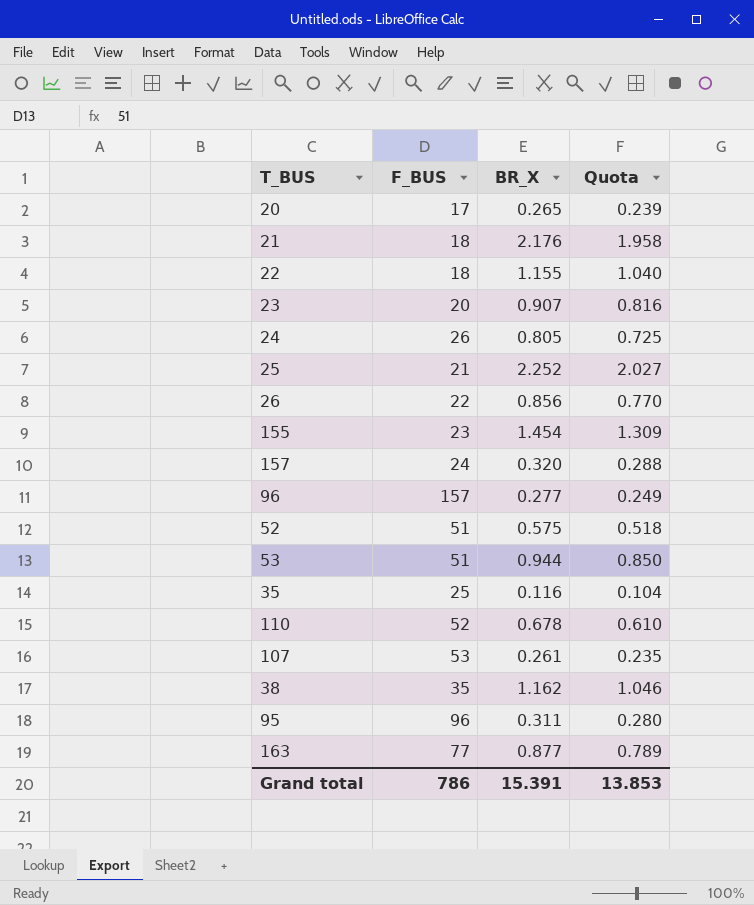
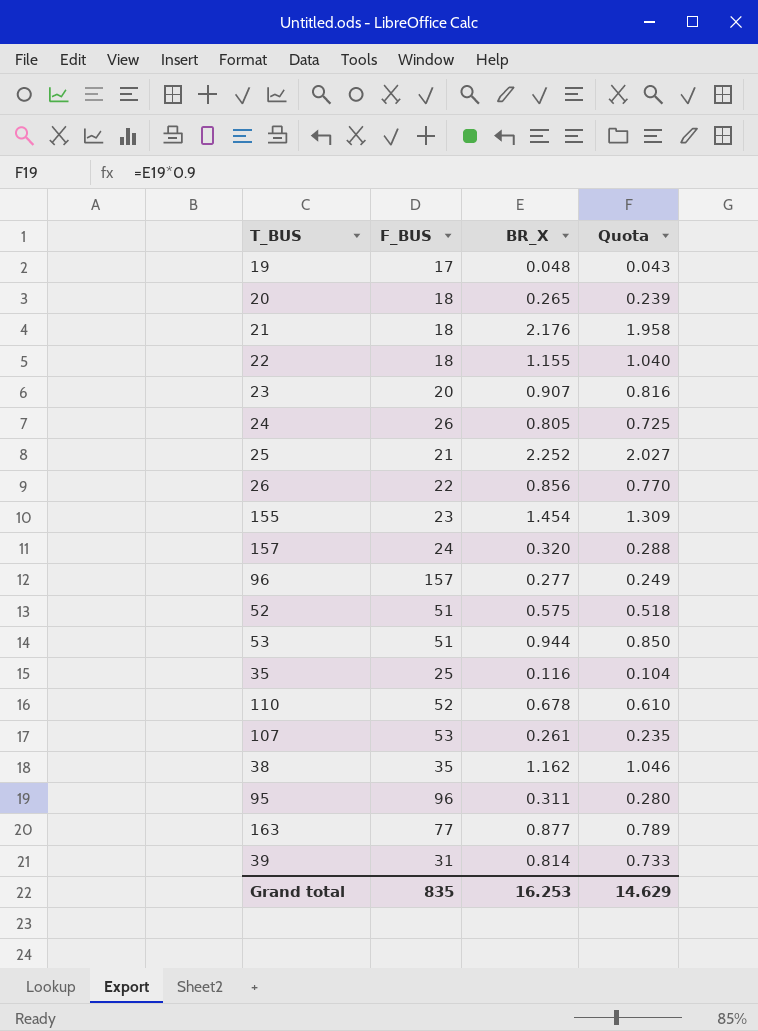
row 19: none -> 17 | 0.048 | 0.043
20 | F_BUS: 17 -> 18
row 39: none -> 31 | 0.814 | 0.733
Grand total | F_BUS: 786 -> 835
Grand total | BR_X: 15.391 -> 16.253
Grand total | Quota: 13.853 -> 14.629

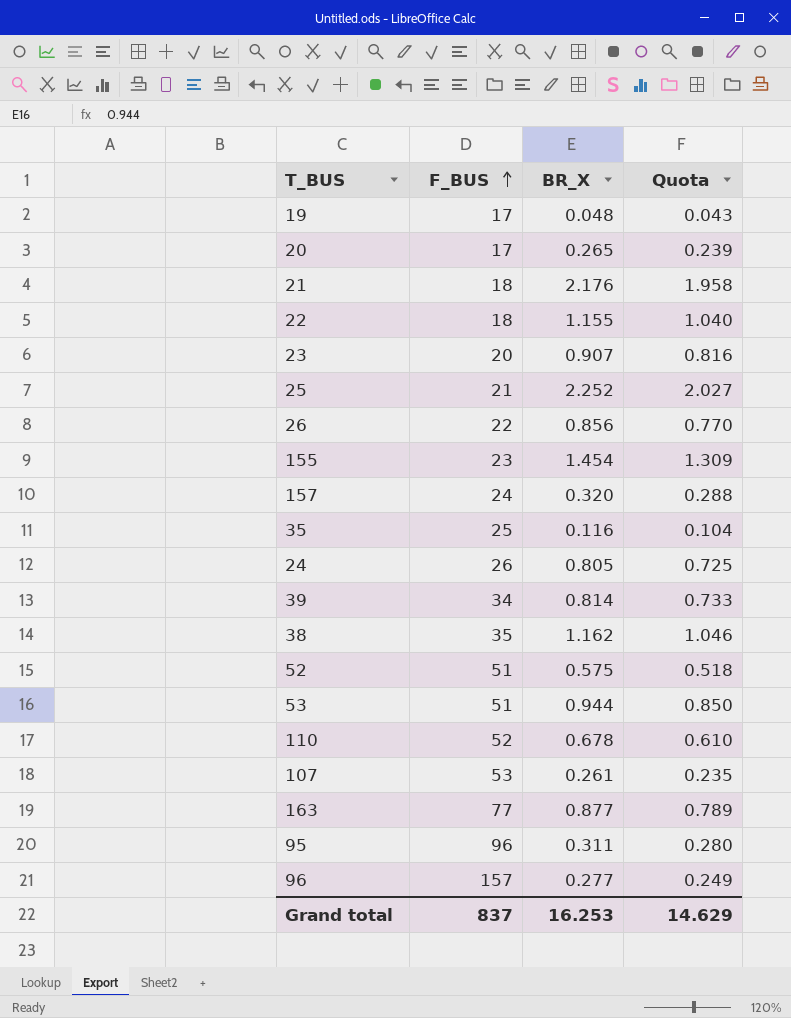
row order: none -> F_BUS ascending
20 | F_BUS: 18 -> 17
39 | F_BUS: 31 -> 34
Grand total | F_BUS: 835 -> 837

